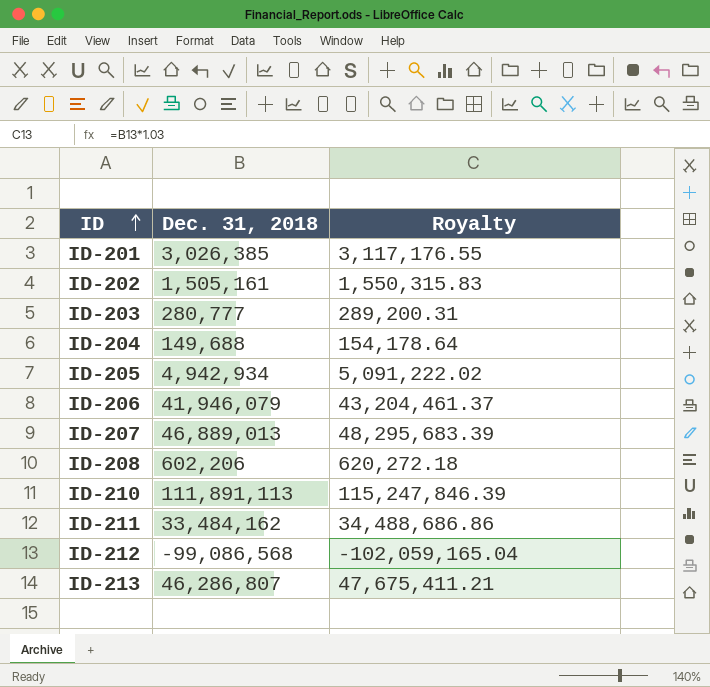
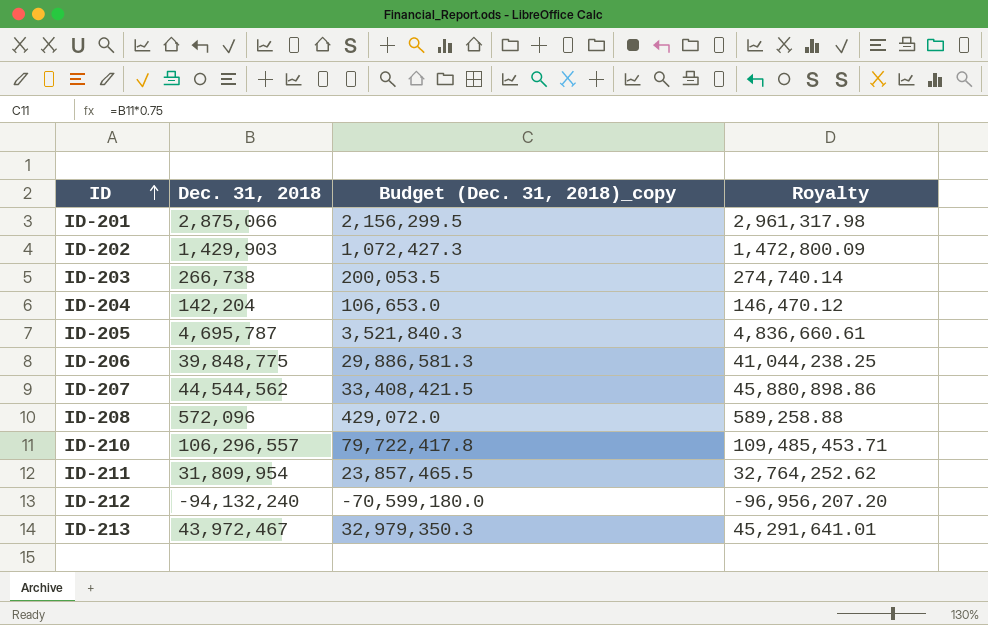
column Budget (Dec. 31, 2018)_copy | formula: none -> [Dec. 31, 2018] * 0.75
ID-201 | Dec. 31, 2018: 3,026,385 -> 2,875,066
ID-201 | Royalty: 3,117,176.55 -> 2,961,317.98
ID-202 | Dec. 31, 2018: 1,505,161 -> 1,429,903
ID-202 | Royalty: 1,550,315.83 -> 1,472,800.09
ID-203 | Dec. 31, 2018: 280,777 -> 266,738
ID-203 | Royalty: 289,200.31 -> 274,740.14
ID-204 | Dec. 31, 2018: 149,688 -> 142,204
ID-204 | Royalty: 154,178.64 -> 146,470.12
ID-205 | Dec. 31, 2018: 4,942,934 -> 4,695,787
ID-205 | Royalty: 5,091,222.02 -> 4,836,660.61
ID-206 | Dec. 31, 2018: 41,946,079 -> 39,848,775
ID-206 | Royalty: 43,204,461.37 -> 41,044,238.25
ID-207 | Dec. 31, 2018: 46,889,013 -> 44,544,562
ID-207 | Royalty: 48,295,683.39 -> 45,880,898.86
ID-208 | Dec. 31, 2018: 602,206 -> 572,096
ID-208 | Royalty: 620,272.18 -> 589,258.88
ID-210 | Dec. 31, 2018: 111,891,113 -> 106,296,557
ID-210 | Royalty: 115,247,846.39 -> 109,485,453.71
ID-211 | Dec. 31, 2018: 33,484,162 -> 31,809,954
ID-211 | Royalty: 34,488,686.86 -> 32,764,252.62
ID-212 | Dec. 31, 2018: -99,086,568 -> -94,132,240
ID-212 | Royalty: -102,059,165.04 -> -96,956,207.20
ID-213 | Dec. 31, 2018: 46,286,807 -> 43,972,467
ID-213 | Royalty: 47,675,411.21 -> 45,291,641.01

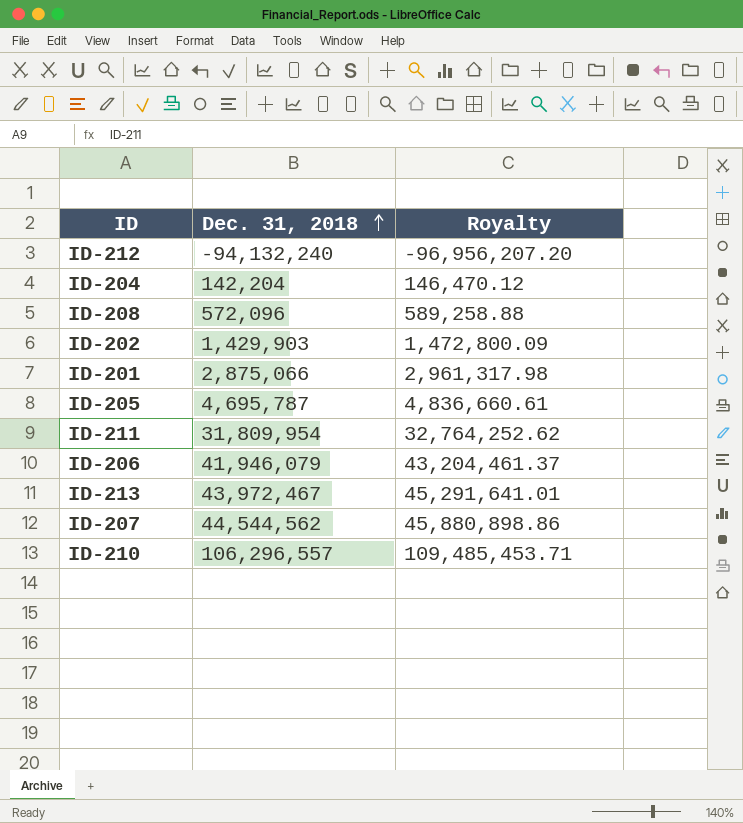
row order: ID ascending -> Dec. 31, 2018 ascending
column Budget (Dec. 31, 2018)_copy | formula: [Dec. 31, 2018] * 0.75 -> none
row ID-203: 266,738 | 200,053.5 | 274,740.14 -> none
ID-206 | Dec. 31, 2018: 39,848,775 -> 41,946,079
ID-206 | Royalty: 41,044,238.25 -> 43,204,461.37

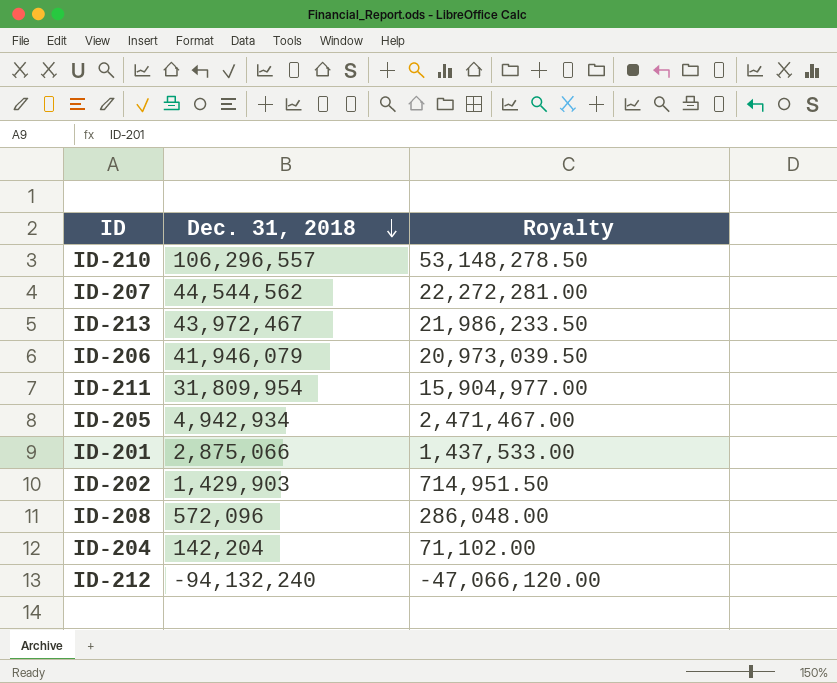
row order: Dec. 31, 2018 ascending -> Dec. 31, 2018 descending
column Royalty | formula: [Dec. 31, 2018] * 1.03 -> [Dec. 31, 2018] * 0.5
ID-205 | Dec. 31, 2018: 4,695,787 -> 4,942,934

